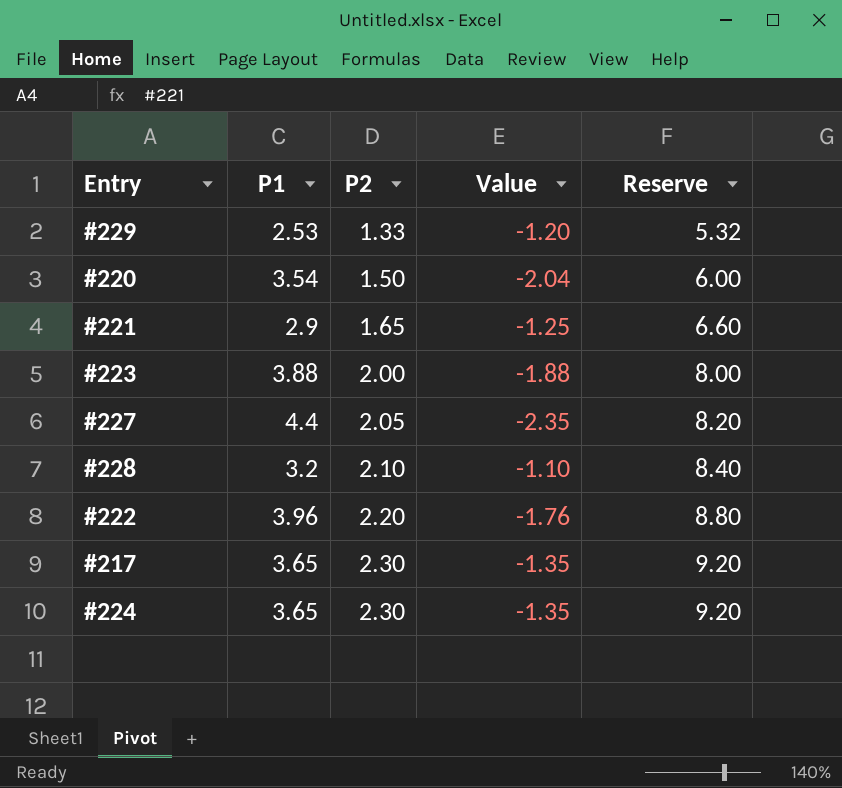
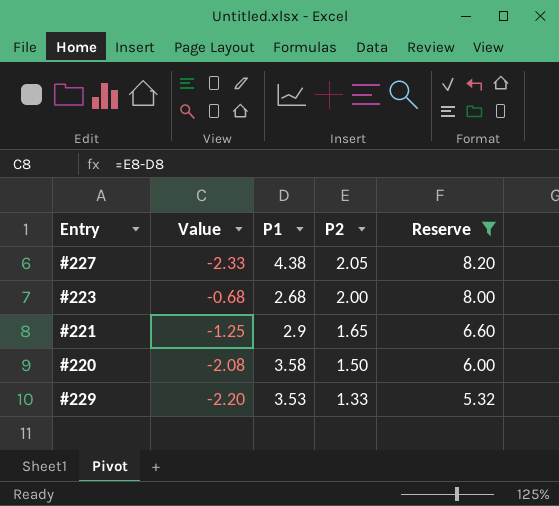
filter: none -> Reserve <= 8.20
row order: P2 ascending -> P2 descending
column Value | position: 4 -> 2
#227 | Value: -2.35 -> -2.33
#227 | P1: 4.4 -> 4.38
#223 | Value: -1.88 -> -0.68
#223 | P1: 3.88 -> 2.68
#220 | Value: -2.04 -> -2.08
#220 | P1: 3.54 -> 3.58
#229 | Value: -1.20 -> -2.20
#229 | P1: 2.53 -> 3.53

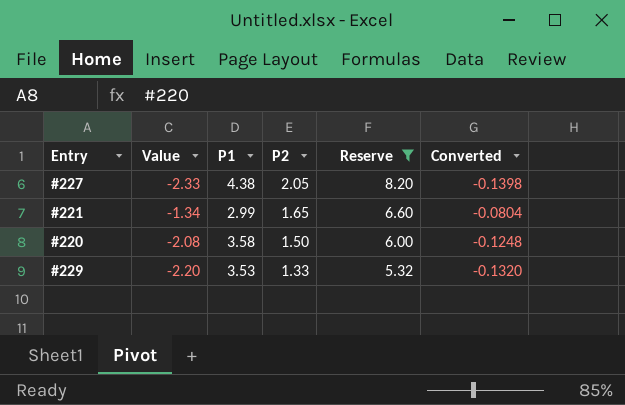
column Converted | formula: none -> [Value] * 0.06
row #223: -0.68 | 2.68 | 2.00 | 8.00 -> none
#221 | Value: -1.25 -> -1.34
#221 | P1: 2.9 -> 2.99

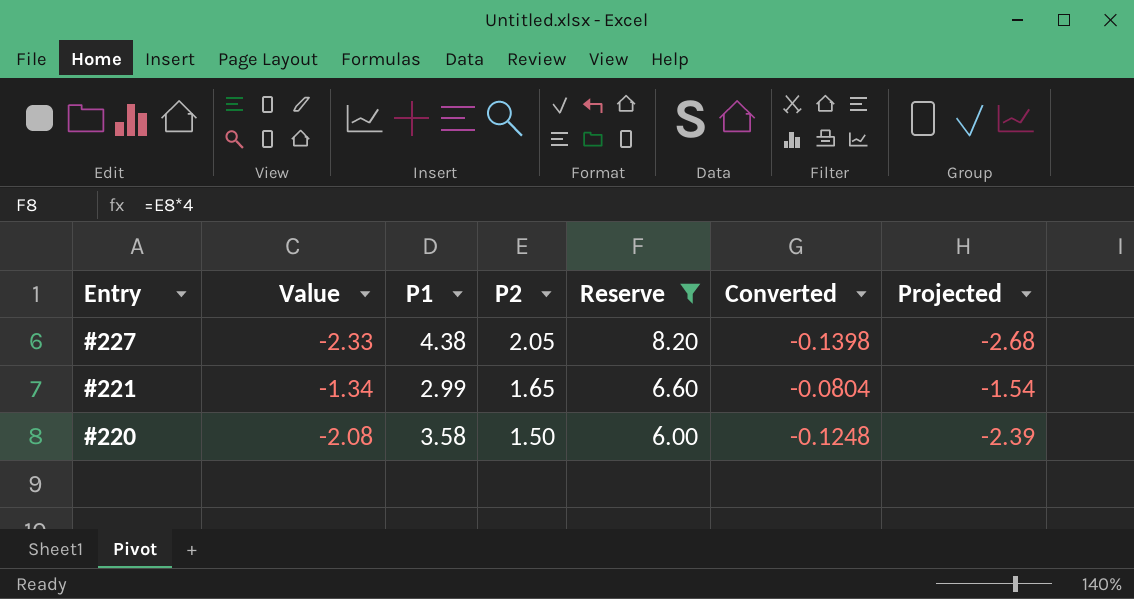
column Projected | formula: none -> [Value] * 1.15
row #229: -2.20 | 3.53 | 1.33 | 5.32 | -0.1320 -> none

